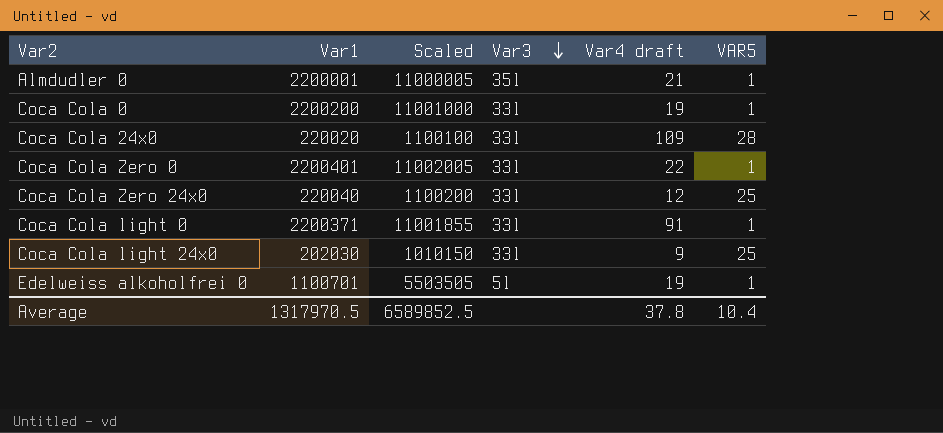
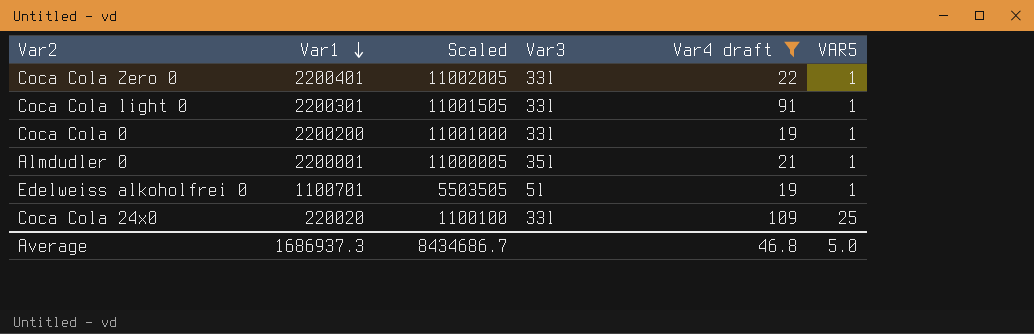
filter: none -> Var4 draft >= 19
row order: Var3 descending -> Var1 descending
Coca Cola light 0 | Var1: 2200371 -> 2200301
Coca Cola light 0 | Scaled: 11001855 -> 11001505
Coca Cola 24x0 | VAR5: 28 -> 25
Average | Var1: 1317970.5 -> 1686937.3
Average | Scaled: 6589852.5 -> 8434686.7
Average | Var4 draft: 37.8 -> 46.8
Average | VAR5: 10.4 -> 5.0

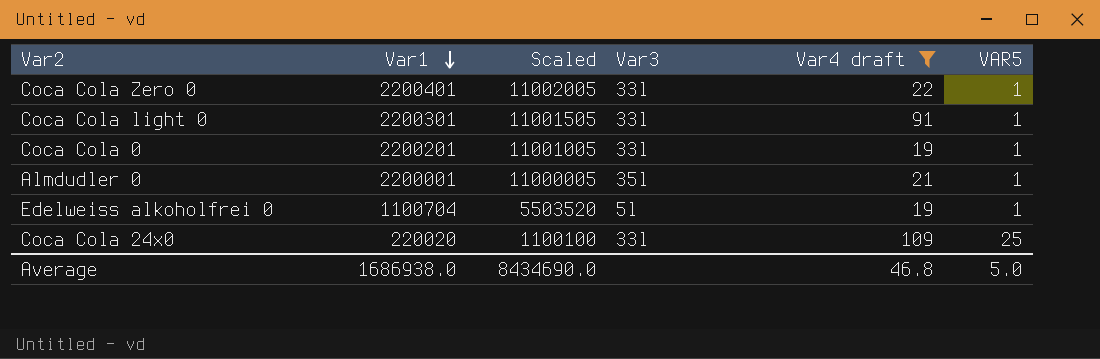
Coca Cola 0 | Var1: 2200200 -> 2200201
Coca Cola 0 | Scaled: 11001000 -> 11001005
Edelweiss alkoholfrei 0 | Var1: 1100701 -> 1100704
Edelweiss alkoholfrei 0 | Scaled: 5503505 -> 5503520
Average | Var1: 1686937.3 -> 1686938.0
Average | Scaled: 8434686.7 -> 8434690.0

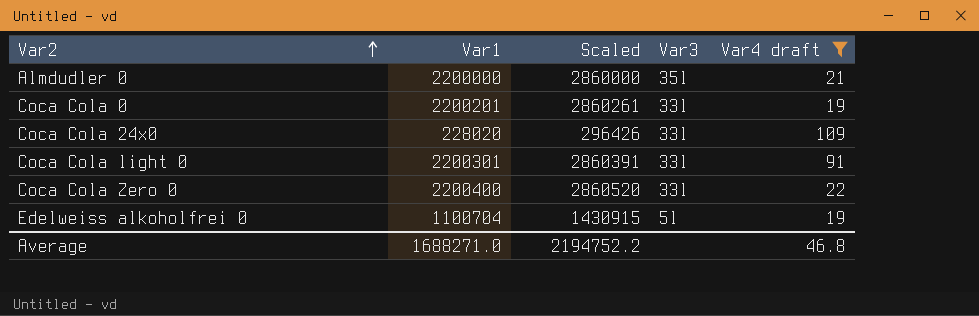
row order: Var1 descending -> Var2 ascending
column VAR5 | position: 6 -> none
column Scaled | formula: [Var1] * 5 -> [Var1] * 1.3
Almdudler 0 | Var1: 2200001 -> 2200000
Coca Cola 24x0 | Var1: 220020 -> 228020
Coca Cola Zero 0 | Var1: 2200401 -> 2200400
Average | Var1: 1686938.0 -> 1688271.0
Average | Scaled: 8434690.0 -> 2194752.2

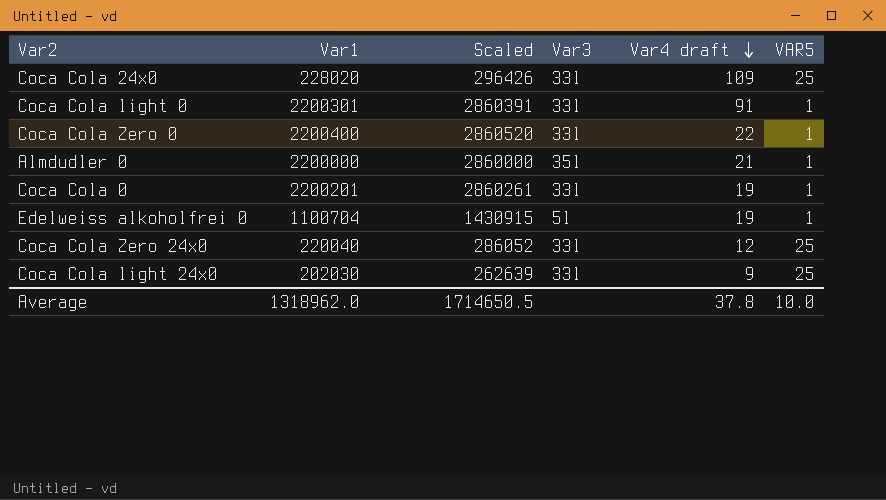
filter: Var4 draft >= 19 -> none
row order: Var2 ascending -> Var4 draft descending
column VAR5 | position: none -> 6
Average | Var1: 1688271.0 -> 1318962.0
Average | Scaled: 2194752.2 -> 1714650.5
Average | Var4 draft: 46.8 -> 37.8

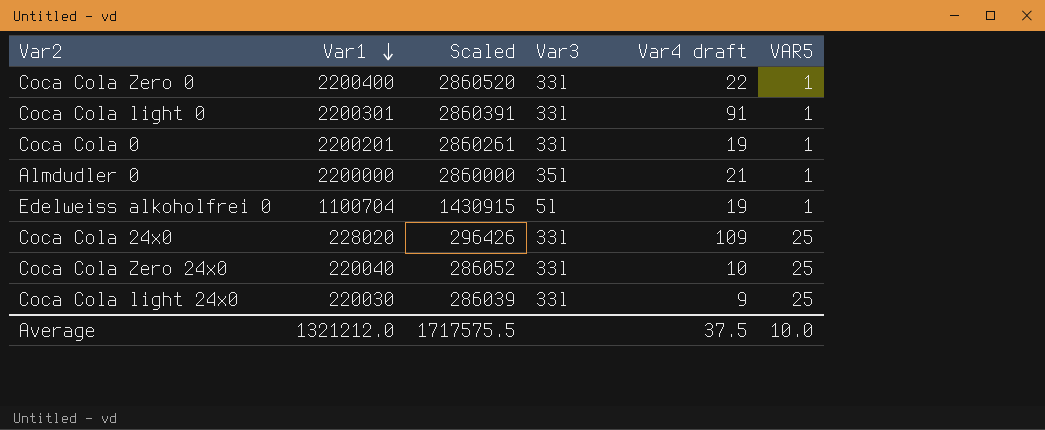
row order: Var4 draft descending -> Var1 descending
Coca Cola Zero 24x0 | Var4 draft: 12 -> 10
Coca Cola light 24x0 | Var1: 202030 -> 220030
Coca Cola light 24x0 | Scaled: 262639 -> 286039
Average | Var1: 1318962.0 -> 1321212.0
Average | Scaled: 1714650.5 -> 1717575.5
Average | Var4 draft: 37.8 -> 37.5

